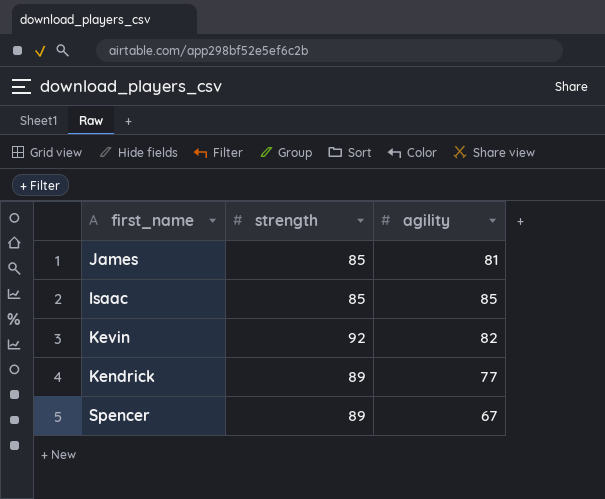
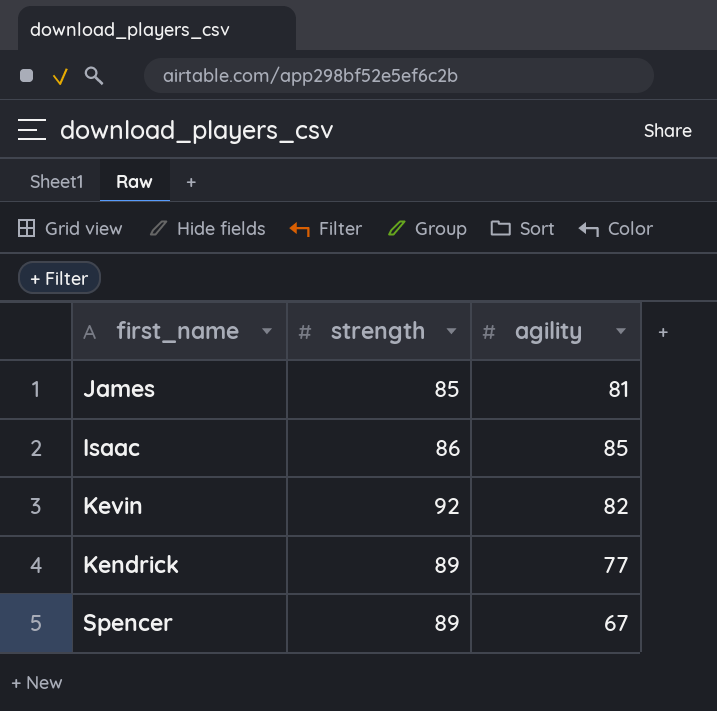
Isaac | strength: 85 -> 86

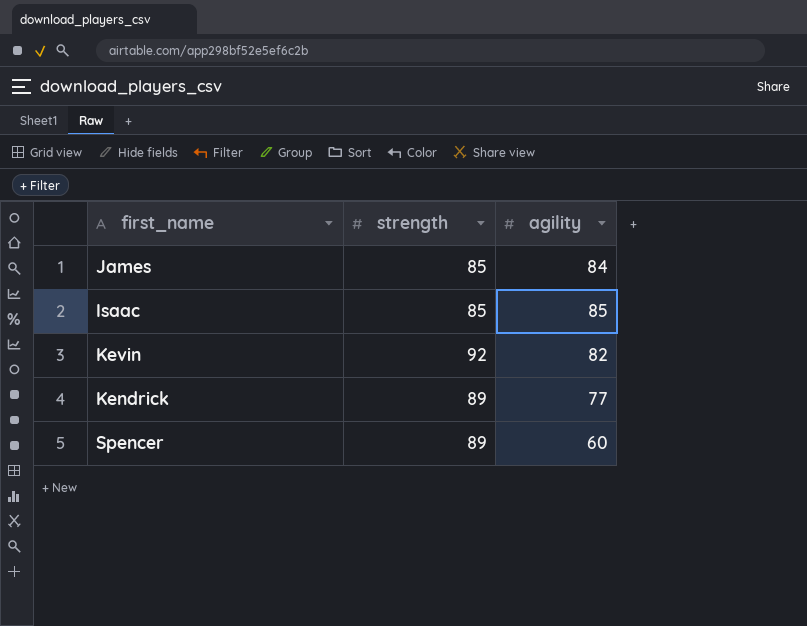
James | agility: 81 -> 84
Isaac | strength: 86 -> 85
Spencer | agility: 67 -> 60

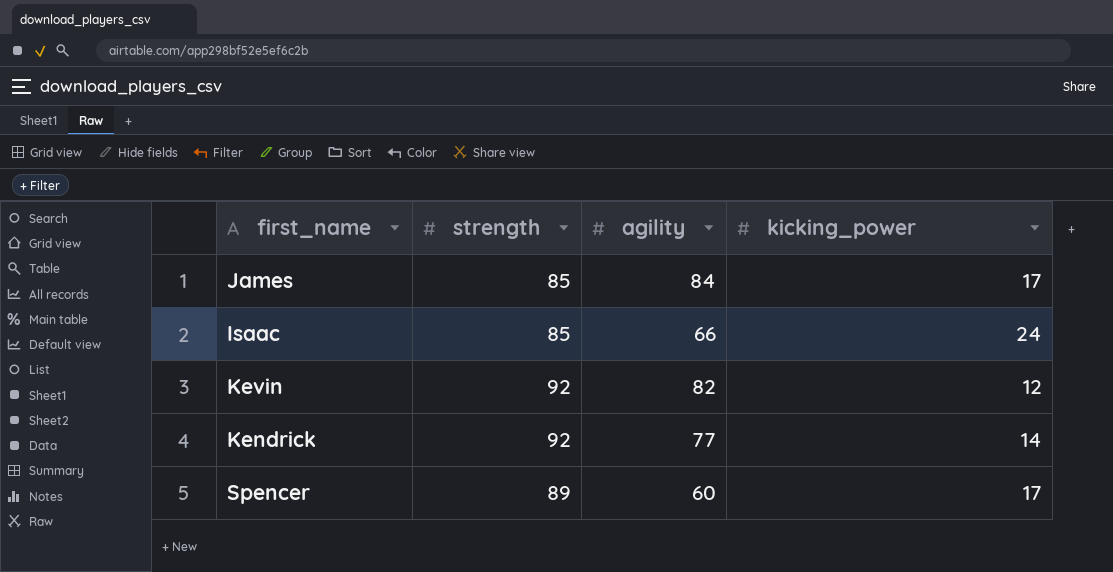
column kicking_power | position: none -> 4
Isaac | agility: 85 -> 66
Kendrick | strength: 89 -> 92

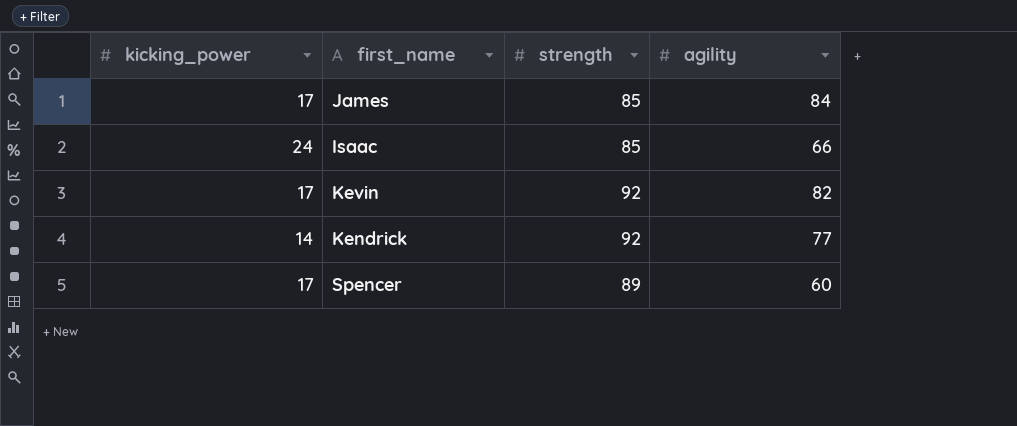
column kicking_power | position: 4 -> 1
Kevin | kicking_power: 12 -> 17

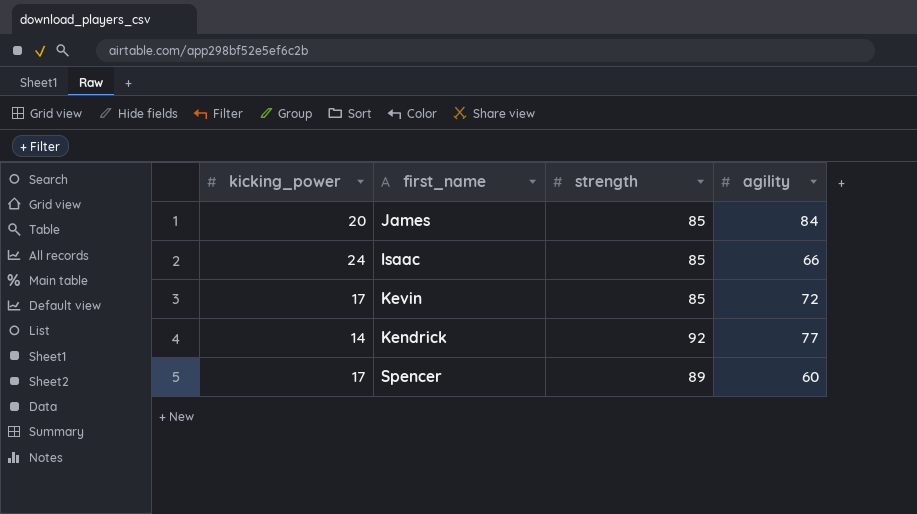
James | kicking_power: 17 -> 20
Kevin | strength: 92 -> 85
Kevin | agility: 82 -> 72

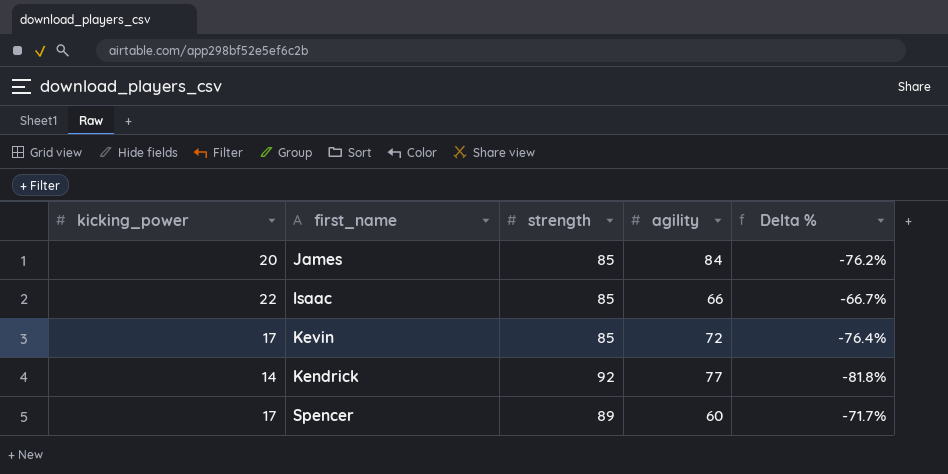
column Delta % | formula: none -> ([kicking_power] - [agility]) / [agility]
Isaac | kicking_power: 24 -> 22

